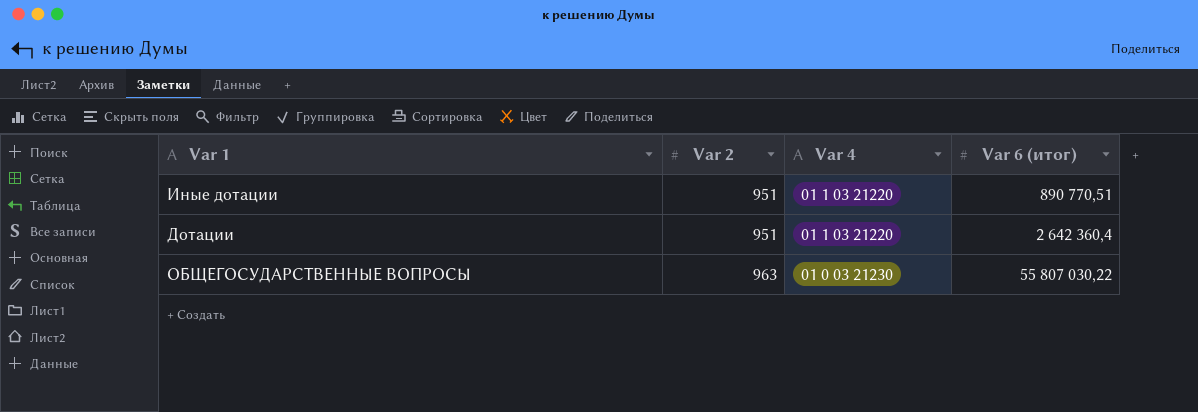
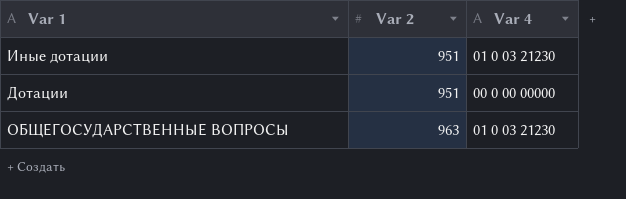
column Var 6 (итог) | position: 4 -> none
Иные дотации | Var 4: 01 1 03 21220 -> 01 0 03 21230
Дотации | Var 4: 01 1 03 21220 -> 00 0 00 00000

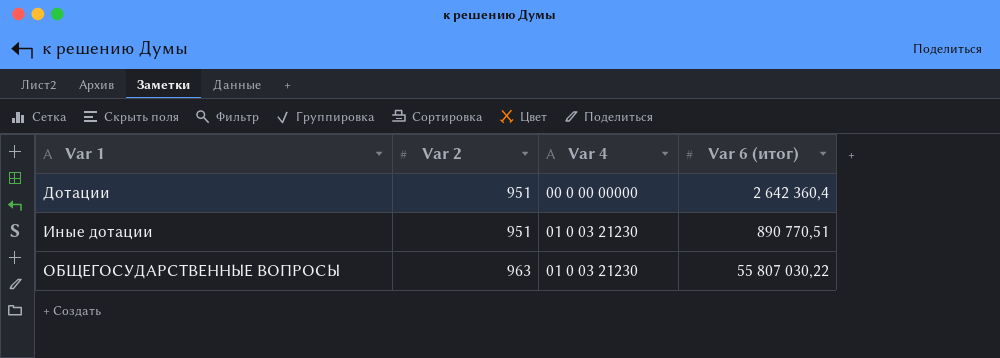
row order: Var 2 ascending -> Var 1 ascending
column Var 6 (итог) | position: none -> 4

